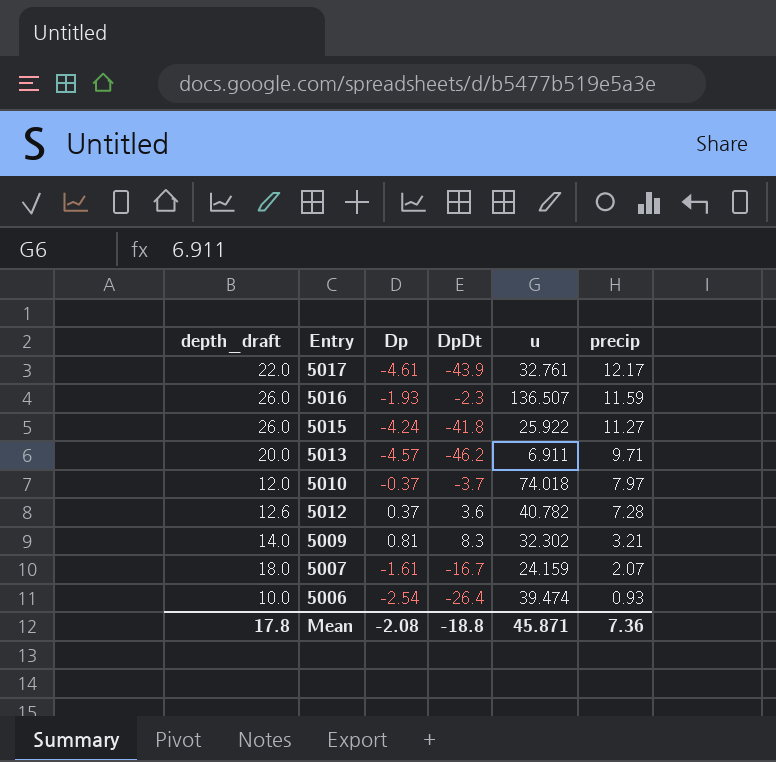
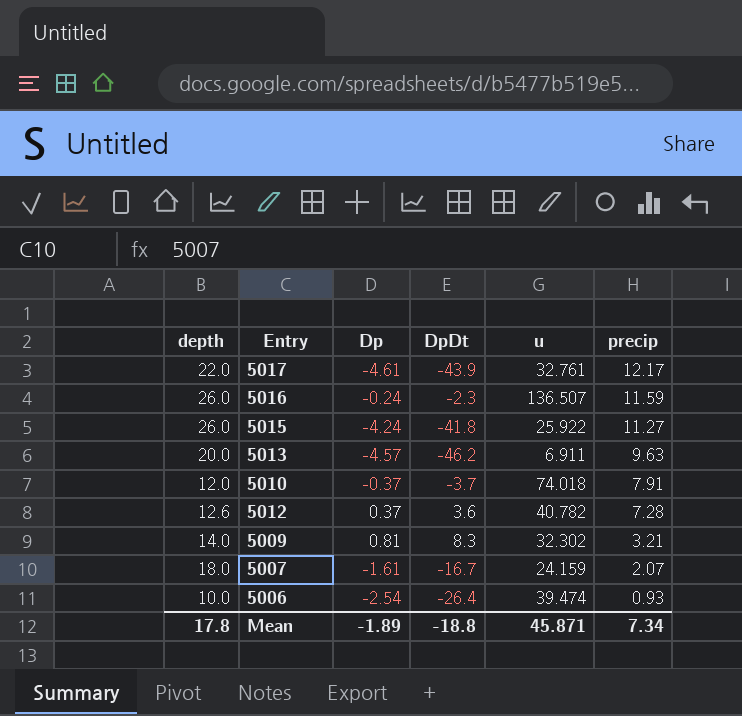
column name: depth_draft -> depth
5016 | Dp: -1.93 -> -0.24
5013 | precip: 9.71 -> 9.63
5010 | precip: 7.97 -> 7.91
Mean | Dp: -2.08 -> -1.89
Mean | precip: 7.36 -> 7.34

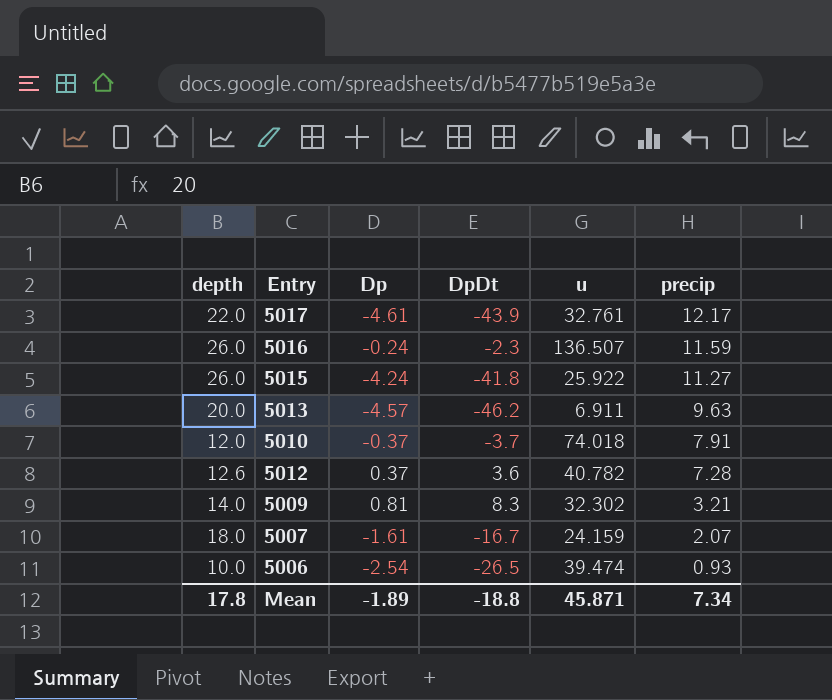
5006 | DpDt: -26.4 -> -26.5

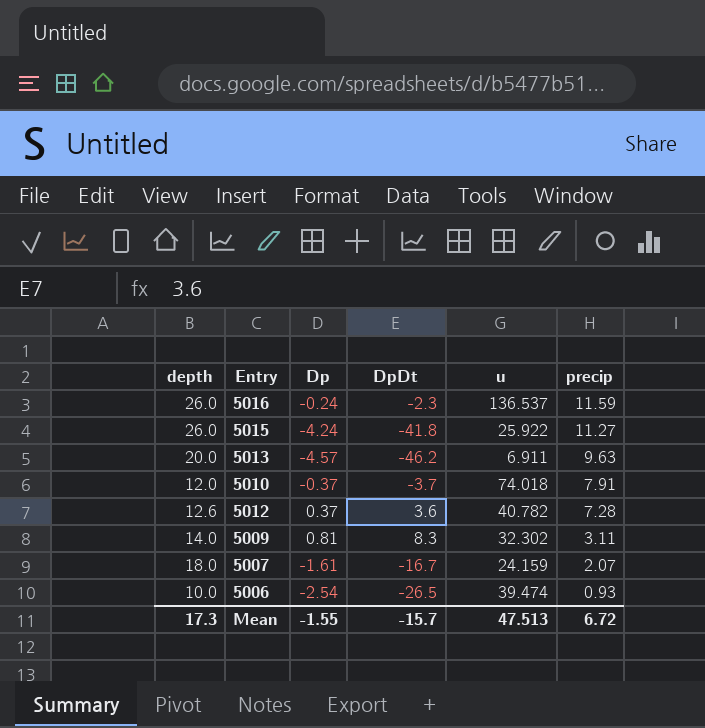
row 5017: 22.0 | -4.61 | -43.9 | 32.761 | 12.17 -> none
5016 | u: 136.507 -> 136.537
5009 | precip: 3.21 -> 3.11
Mean | depth: 17.8 -> 17.3
Mean | Dp: -1.89 -> -1.55
Mean | DpDt: -18.8 -> -15.7
Mean | u: 45.871 -> 47.513
Mean | precip: 7.34 -> 6.72

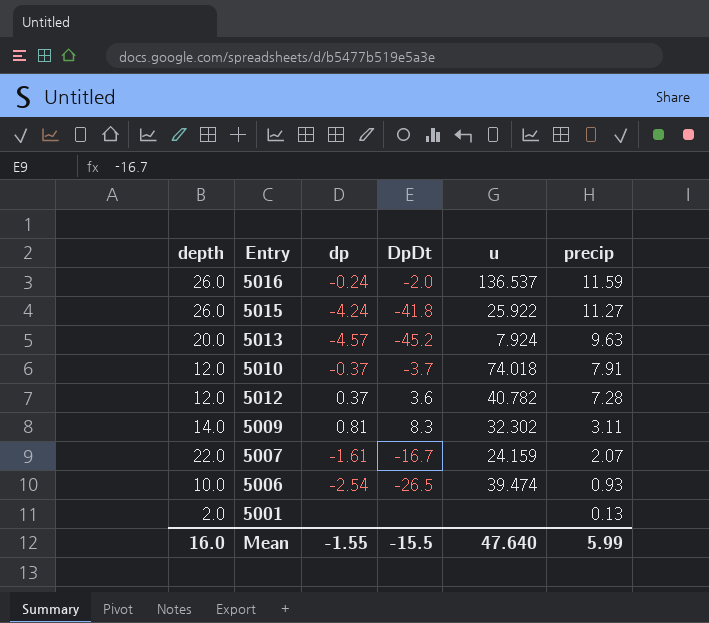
column name: Dp -> dp
5016 | DpDt: -2.3 -> -2.0
5013 | DpDt: -46.2 -> -45.2
5013 | u: 6.911 -> 7.924
5012 | depth: 12.6 -> 12.0
5007 | depth: 18.0 -> 22.0
row 5001: none -> 2.0 | none | none | none | 0.13
Mean | depth: 17.3 -> 16.0
Mean | DpDt: -15.7 -> -15.5
Mean | u: 47.513 -> 47.640
Mean | precip: 6.72 -> 5.99

